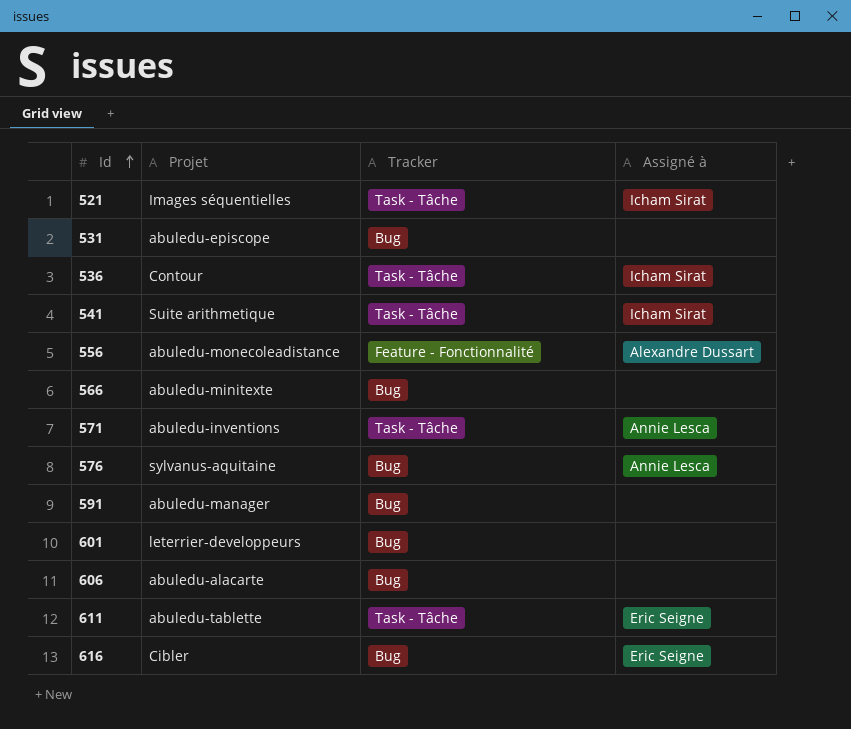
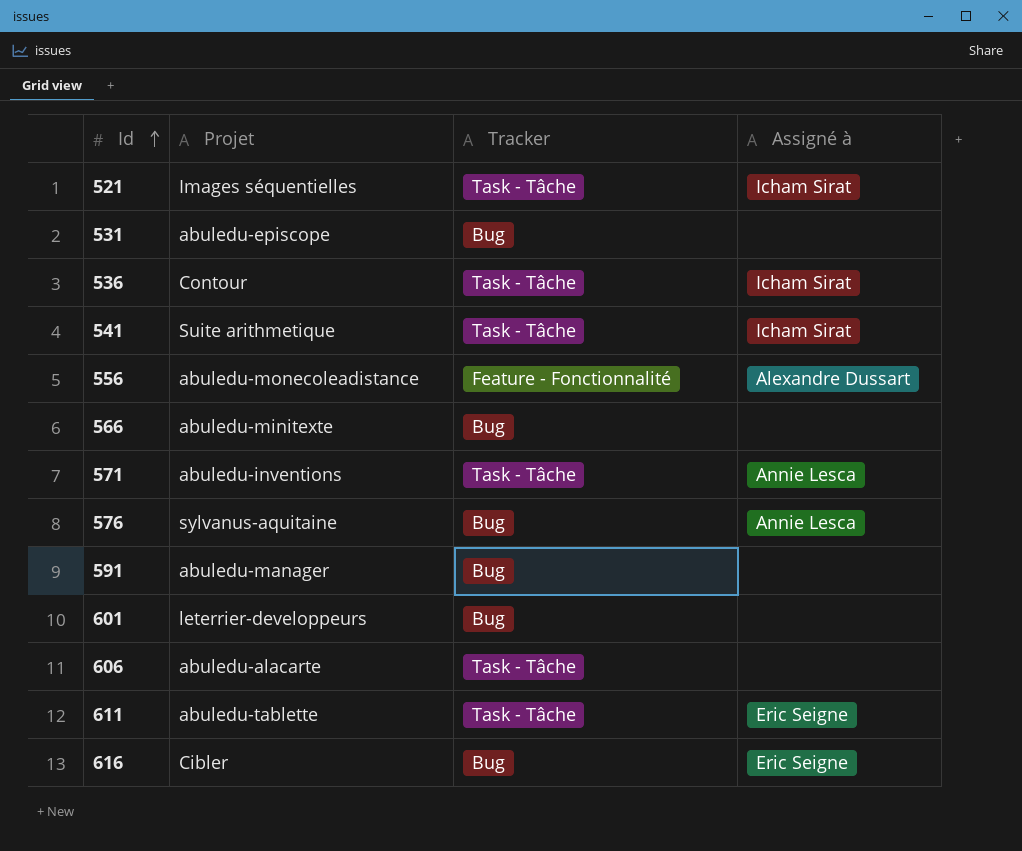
606 | Tracker: Bug -> Task - Tâche

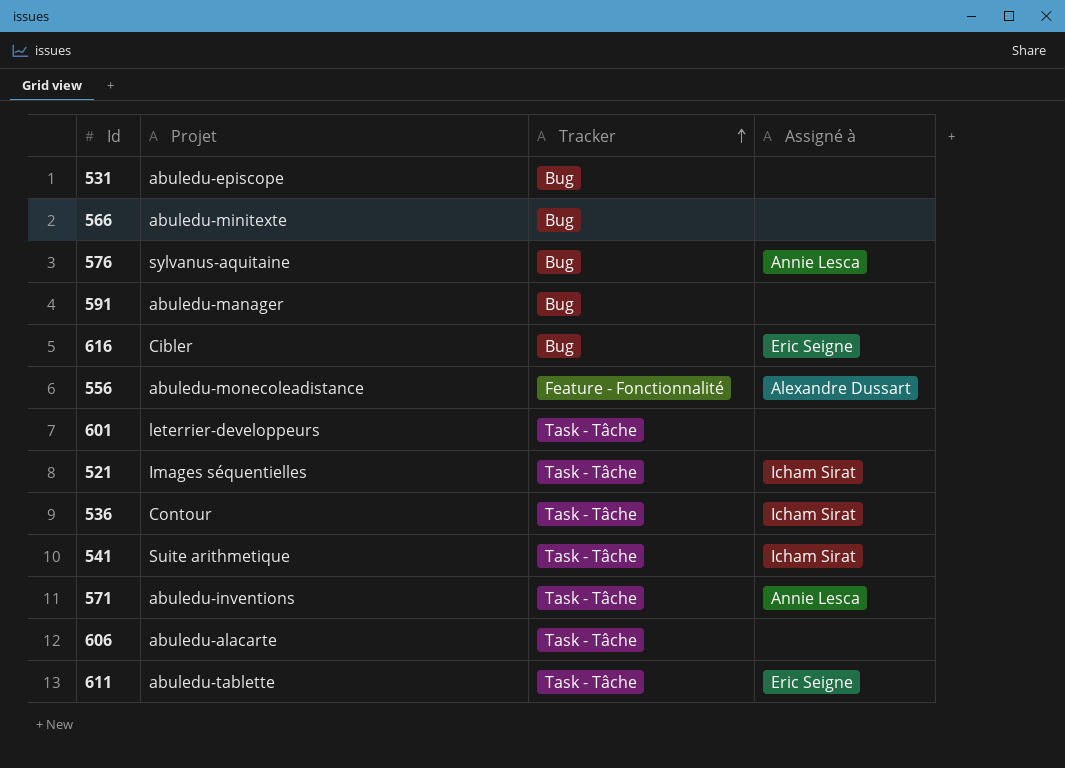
row order: Id ascending -> Tracker ascending
601 | Tracker: Bug -> Task - Tâche

